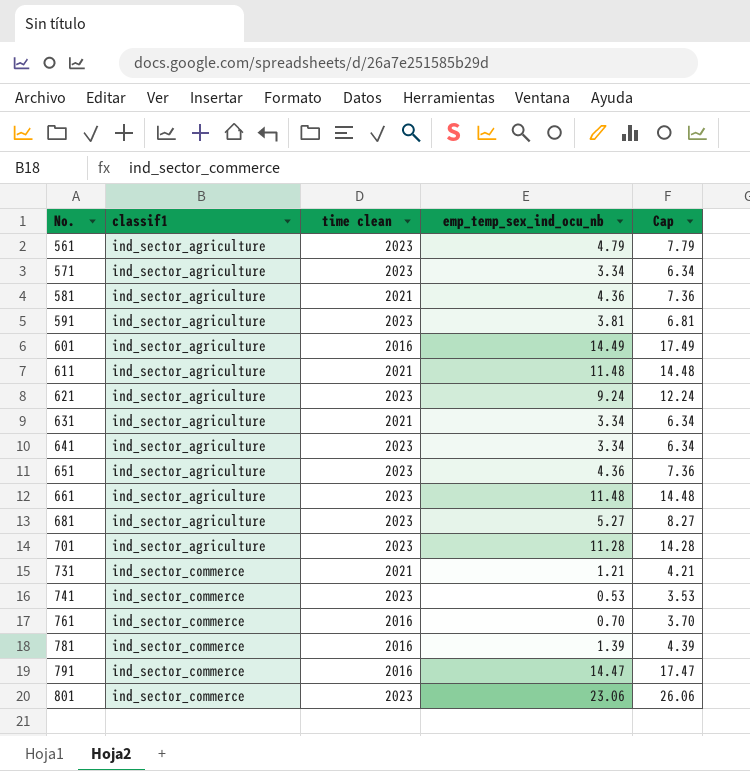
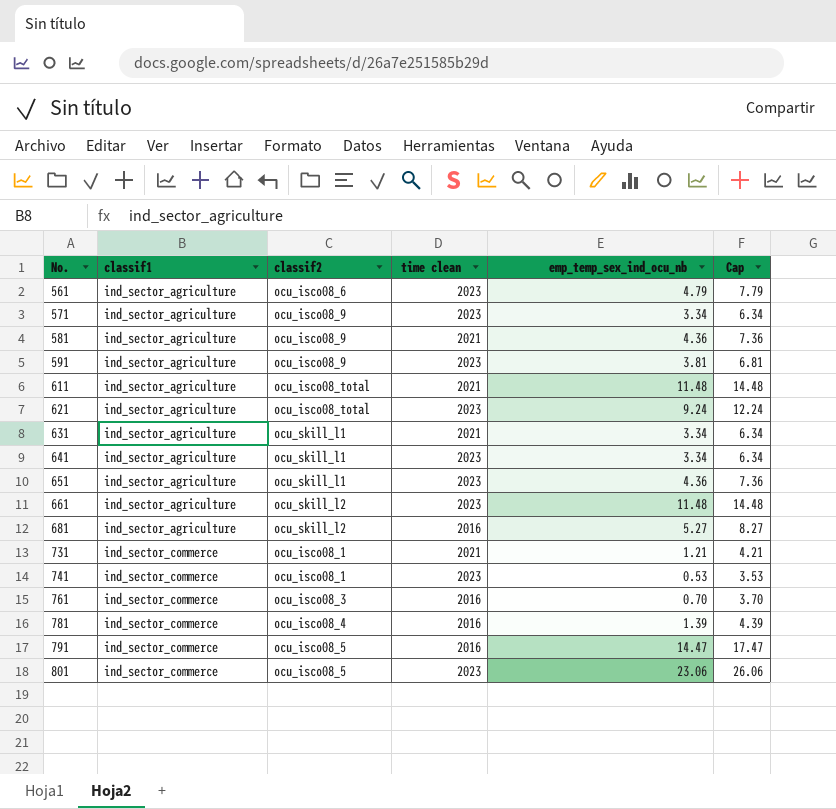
column classif2 | position: none -> 3
row 601: ind_sector_agriculture | 2016 | 14.49 | 17.49 -> none
row 701: ind_sector_agriculture | 2023 | 11.28 | 14.28 -> none
681 | time clean: 2023 -> 2016

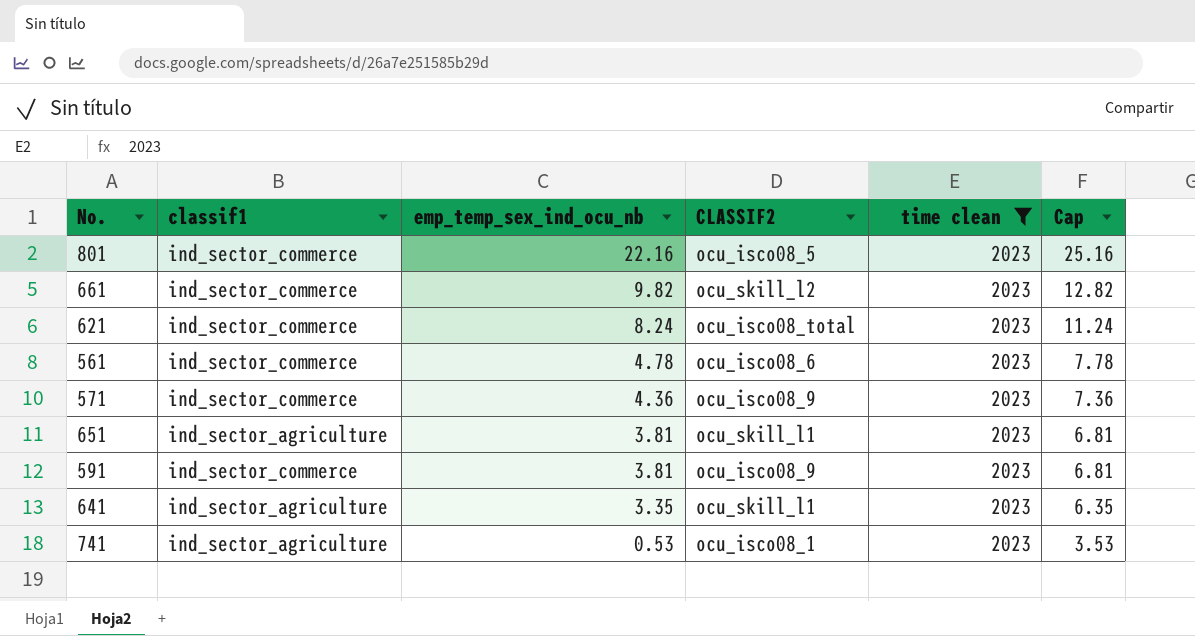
filter: none -> time clean = 2023
row order: No. ascending -> emp_temp_sex_ind_ocu_nb descending
column emp_temp_sex_ind_ocu_nb | position: 5 -> 3
column name: classif2 -> CLASSIF2
801 | emp_temp_sex_ind_ocu_nb: 23.06 -> 22.16
801 | Cap: 26.06 -> 25.16
661 | classif1: ind_sector_agriculture -> ind_sector_commerce
661 | emp_temp_sex_ind_ocu_nb: 11.48 -> 9.82
661 | Cap: 14.48 -> 12.82
621 | classif1: ind_sector_agriculture -> ind_sector_commerce
621 | emp_temp_sex_ind_ocu_nb: 9.24 -> 8.24
621 | Cap: 12.24 -> 11.24
561 | classif1: ind_sector_agriculture -> ind_sector_commerce
561 | emp_temp_sex_ind_ocu_nb: 4.79 -> 4.78
561 | Cap: 7.79 -> 7.78
571 | classif1: ind_sector_agriculture -> ind_sector_commerce
571 | emp_temp_sex_ind_ocu_nb: 3.34 -> 4.36
571 | Cap: 6.34 -> 7.36
651 | emp_temp_sex_ind_ocu_nb: 4.36 -> 3.81
651 | Cap: 7.36 -> 6.81
591 | classif1: ind_sector_agriculture -> ind_sector_commerce
641 | emp_temp_sex_ind_ocu_nb: 3.34 -> 3.35
641 | Cap: 6.34 -> 6.35
741 | classif1: ind_sector_commerce -> ind_sector_agriculture

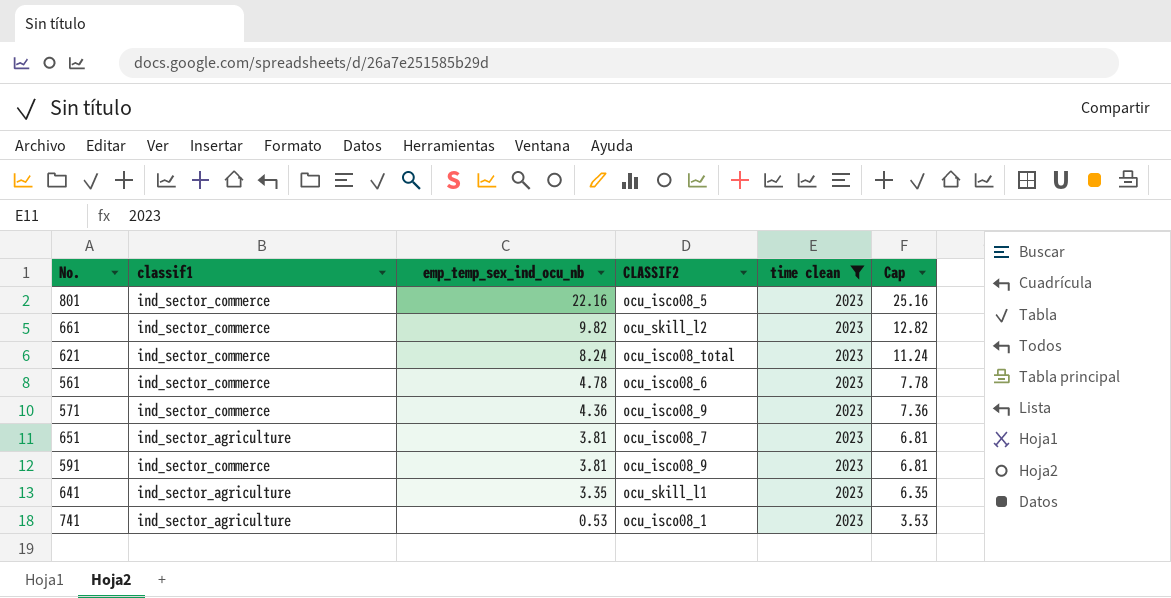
651 | CLASSIF2: ocu_skill_l1 -> ocu_isco08_7

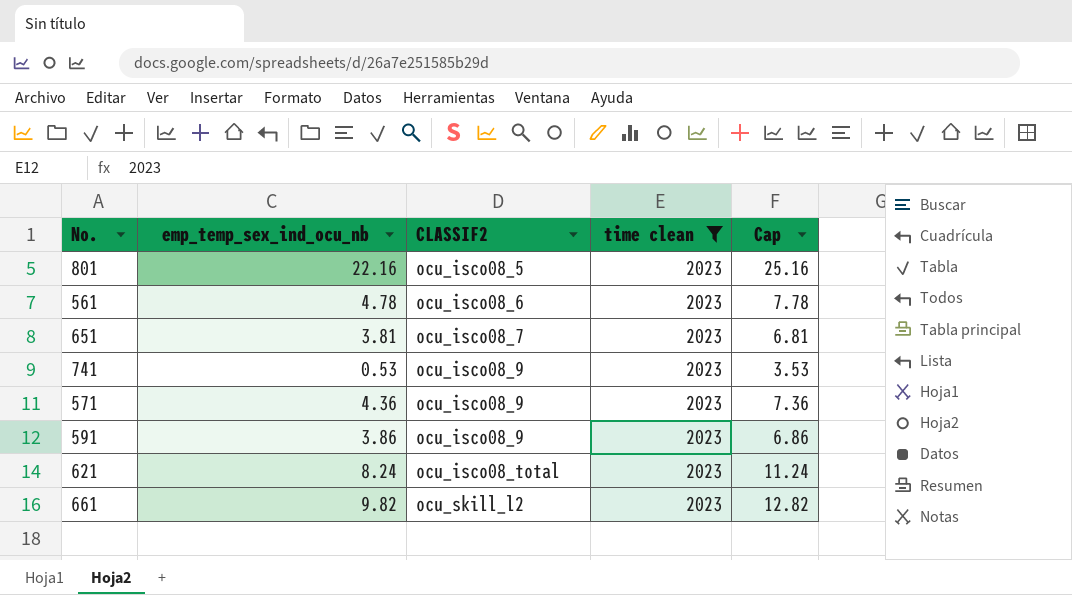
row order: emp_temp_sex_ind_ocu_nb descending -> CLASSIF2 ascending
column classif1 | position: 2 -> none
row 641: ind_sector_agriculture | 3.35 | ocu_skill_l1 | 2023 | 6.35 -> none
741 | CLASSIF2: ocu_isco08_1 -> ocu_isco08_9
591 | emp_temp_sex_ind_ocu_nb: 3.81 -> 3.86
591 | Cap: 6.81 -> 6.86

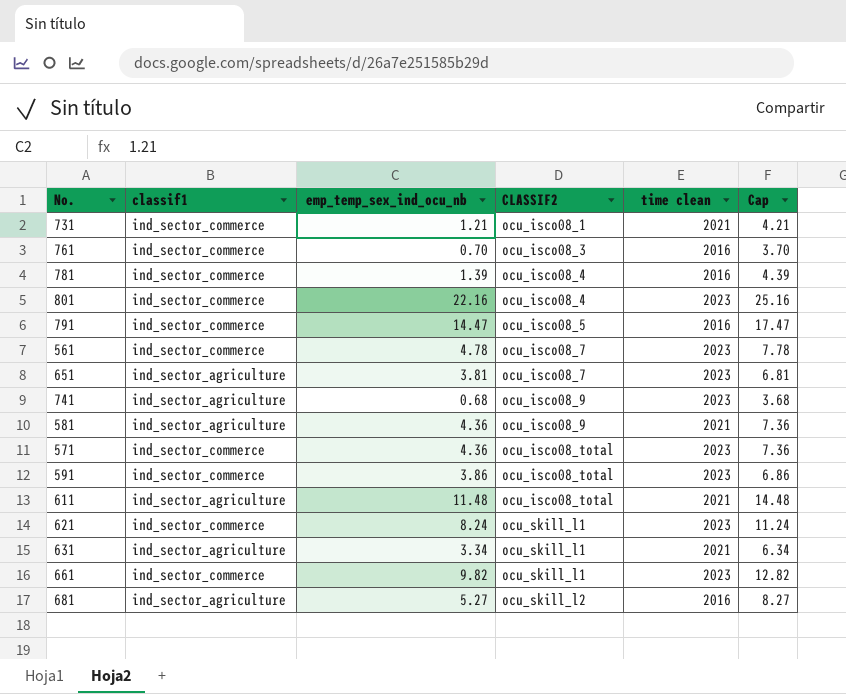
filter: time clean = 2023 -> none
column classif1 | position: none -> 2
801 | CLASSIF2: ocu_isco08_5 -> ocu_isco08_4
561 | CLASSIF2: ocu_isco08_6 -> ocu_isco08_7
741 | emp_temp_sex_ind_ocu_nb: 0.53 -> 0.68
741 | Cap: 3.53 -> 3.68
571 | CLASSIF2: ocu_isco08_9 -> ocu_isco08_total
591 | CLASSIF2: ocu_isco08_9 -> ocu_isco08_total
621 | CLASSIF2: ocu_isco08_total -> ocu_skill_l1
661 | CLASSIF2: ocu_skill_l2 -> ocu_skill_l1

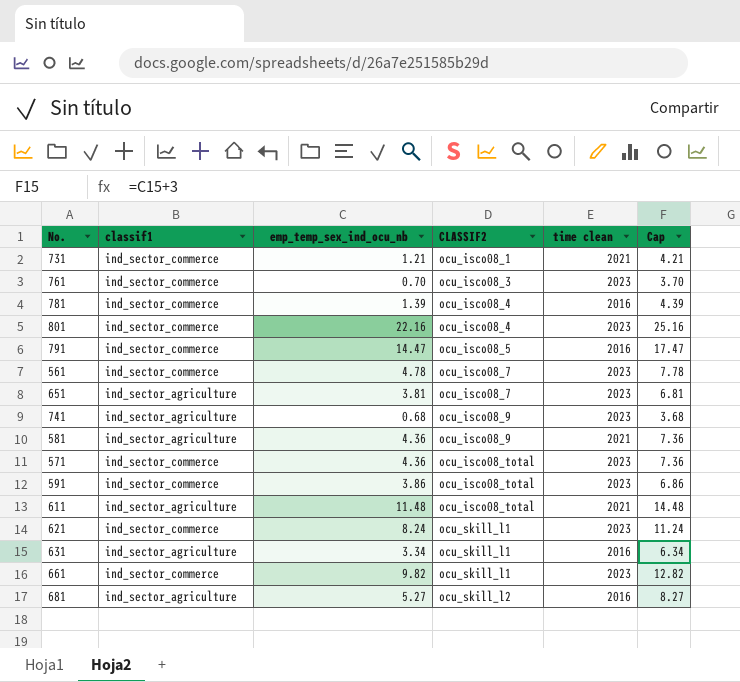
761 | time clean: 2016 -> 2023
631 | time clean: 2021 -> 2016

